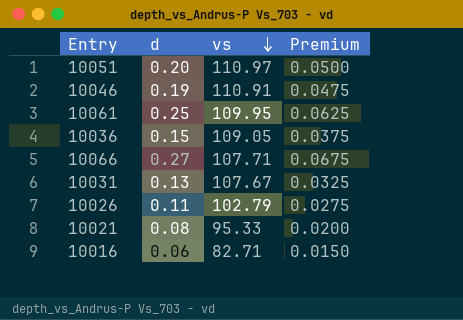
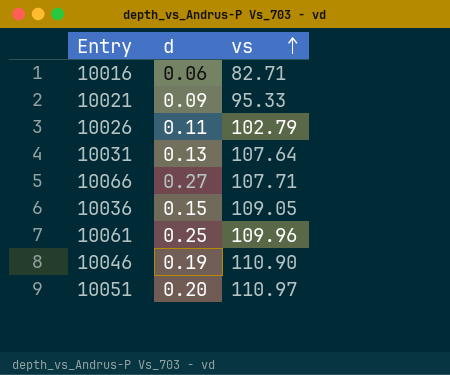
row order: vs descending -> vs ascending
column Premium | formula: [d] * 0.25 -> none
10021 | d: 0.08 -> 0.09
10031 | vs: 107.67 -> 107.64
10061 | vs: 109.95 -> 109.96
10046 | vs: 110.91 -> 110.90

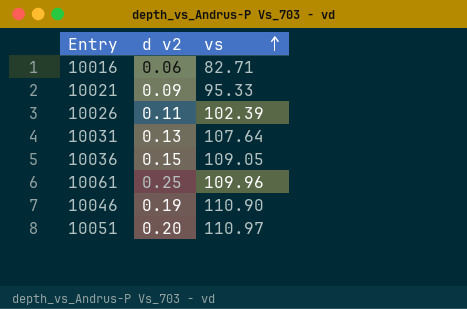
column name: d -> d v2
row 10066: 0.27 | 107.71 -> none
10026 | vs: 102.79 -> 102.39

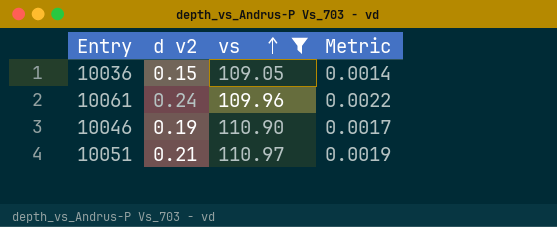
filter: none -> vs >= 109.05
column Metric | formula: none -> [d v2] / [vs]
10061 | d v2: 0.25 -> 0.24
10051 | d v2: 0.20 -> 0.21

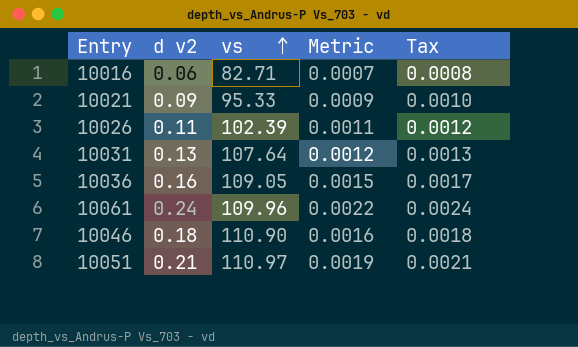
filter: vs >= 109.05 -> none
column Tax | formula: none -> [Metric] * 1.1
10036 | d v2: 0.15 -> 0.16
10036 | Metric: 0.0014 -> 0.0015
10046 | d v2: 0.19 -> 0.18
10046 | Metric: 0.0017 -> 0.0016

